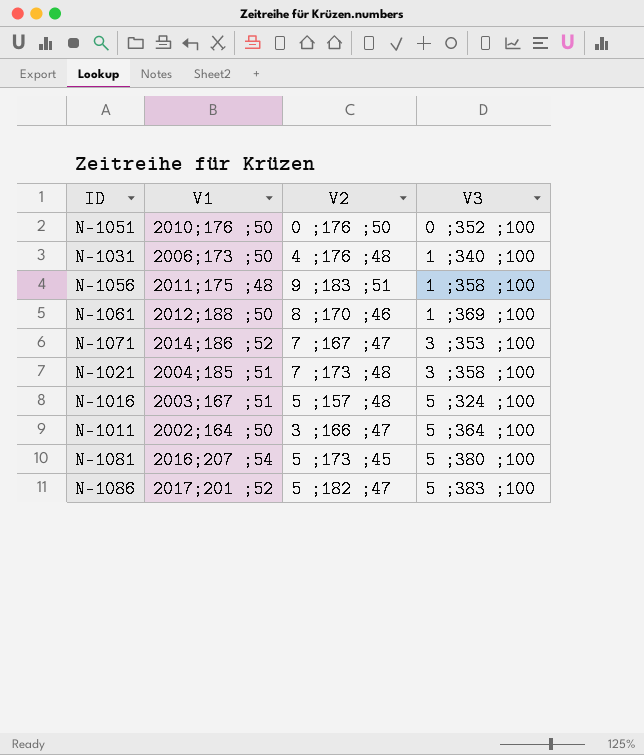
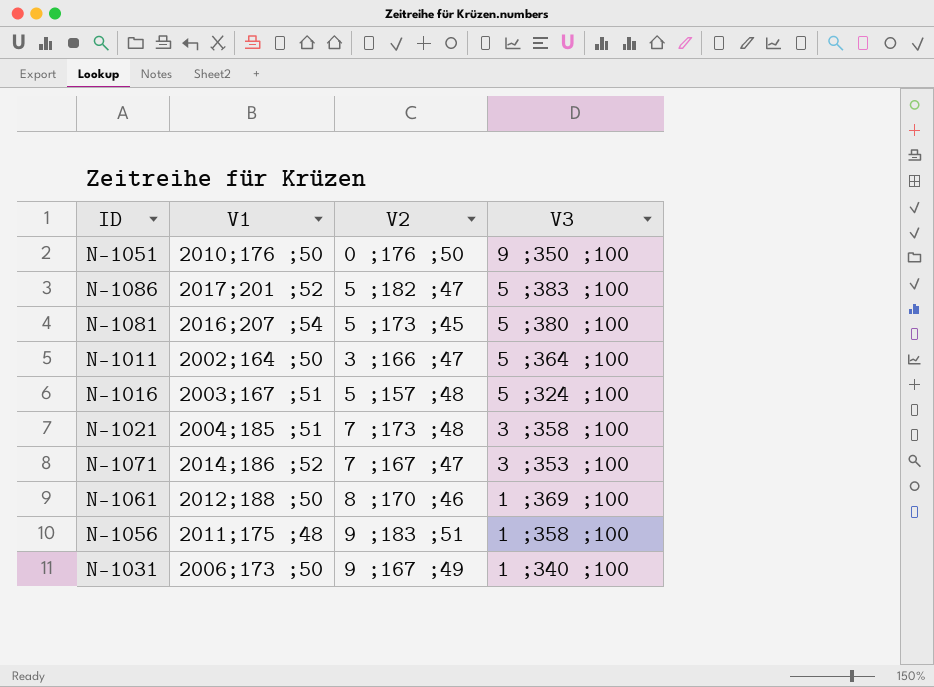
row order: V3 ascending -> V3 descending
N-1051 | V3: 0 ;352 ;100 -> 9 ;350 ;100
N-1031 | V2: 4 ;176 ;48 -> 9 ;167 ;49

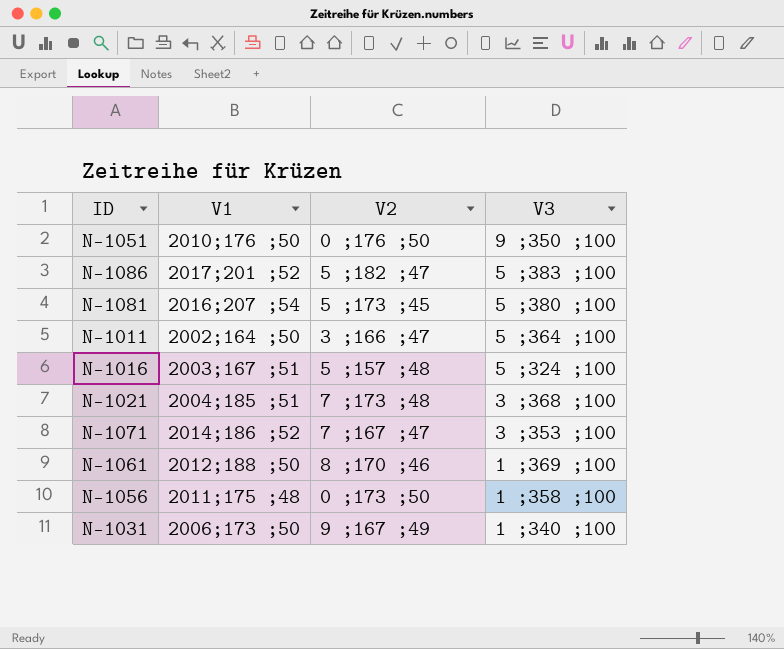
N-1021 | V3: 3 ;358 ;100 -> 3 ;368 ;100
N-1056 | V2: 9 ;183 ;51 -> 0 ;173 ;50

